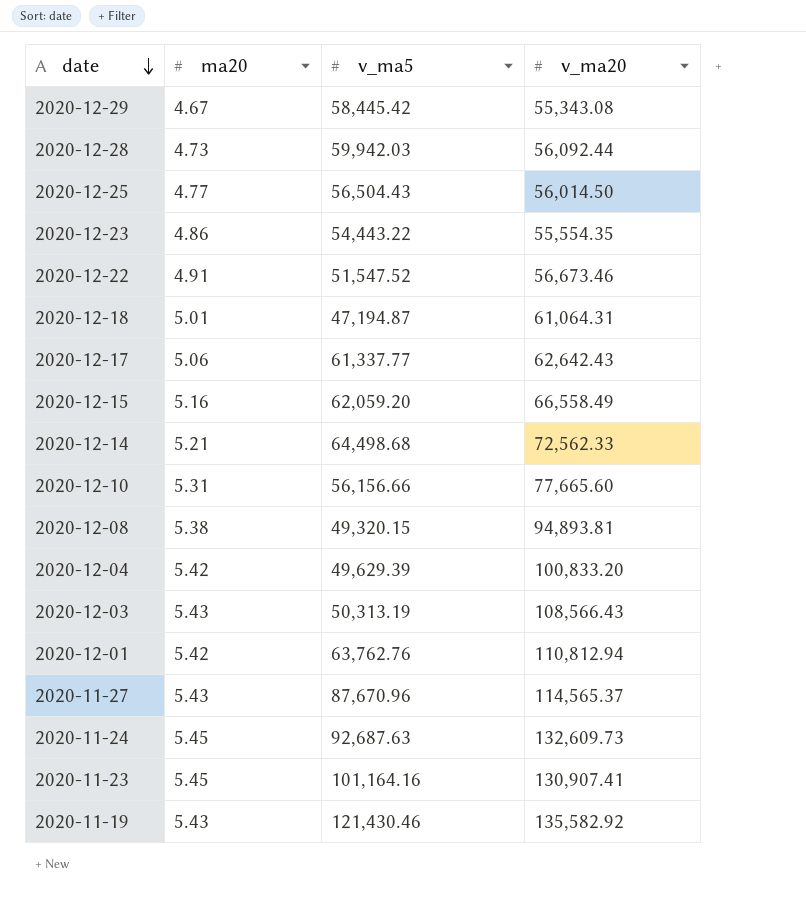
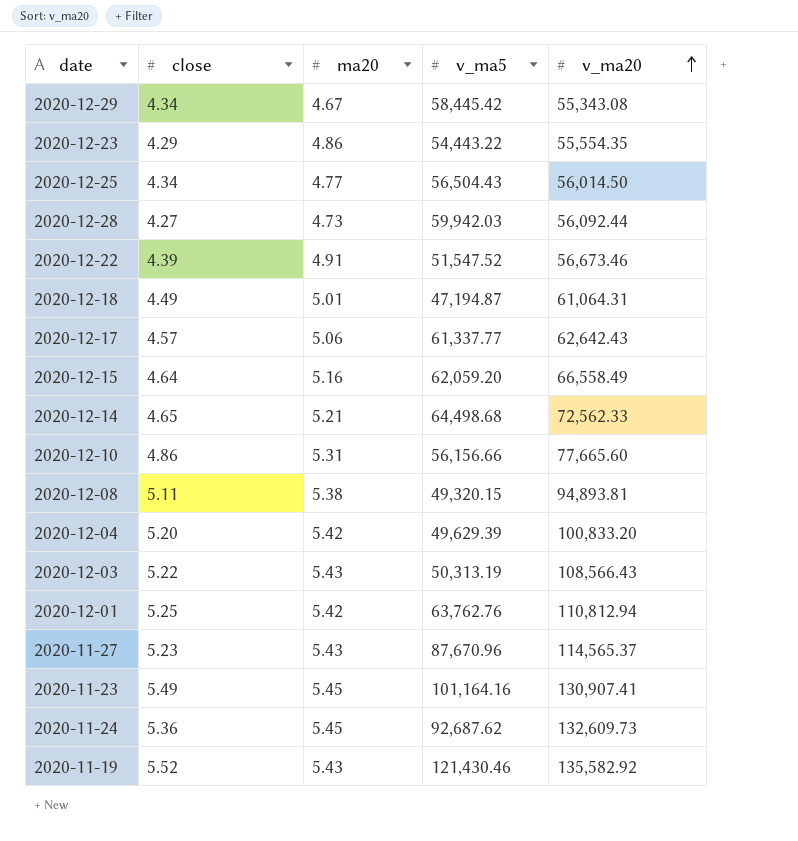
row order: date descending -> v_ma20 ascending
column close | position: none -> 2
2020-11-24 | v_ma5: 92,687.63 -> 92,687.62

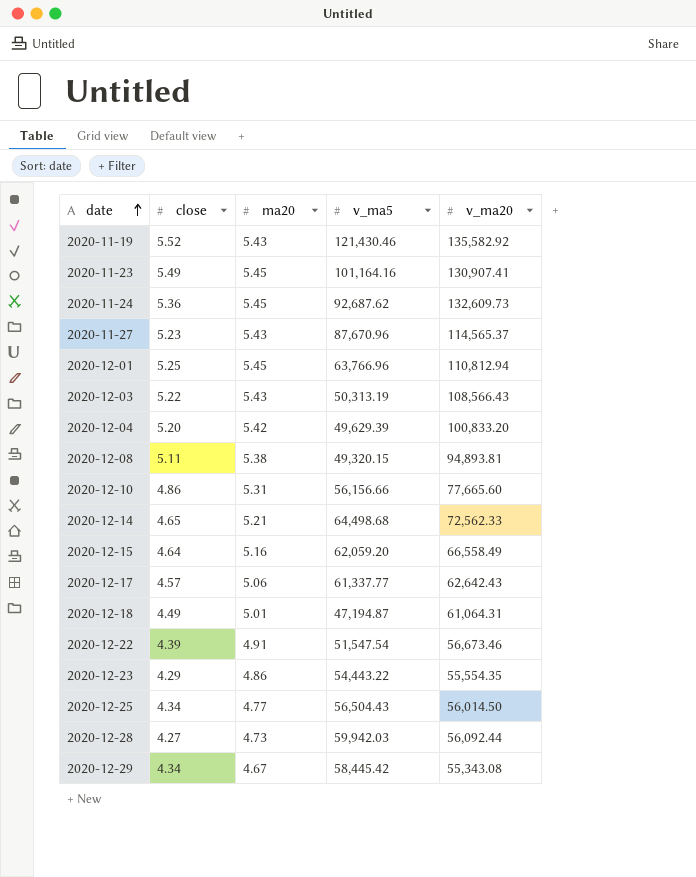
row order: v_ma20 ascending -> date ascending
2020-12-01 | ma20: 5.42 -> 5.45
2020-12-01 | v_ma5: 63,762.76 -> 63,766.96
2020-12-22 | v_ma5: 51,547.52 -> 51,547.54

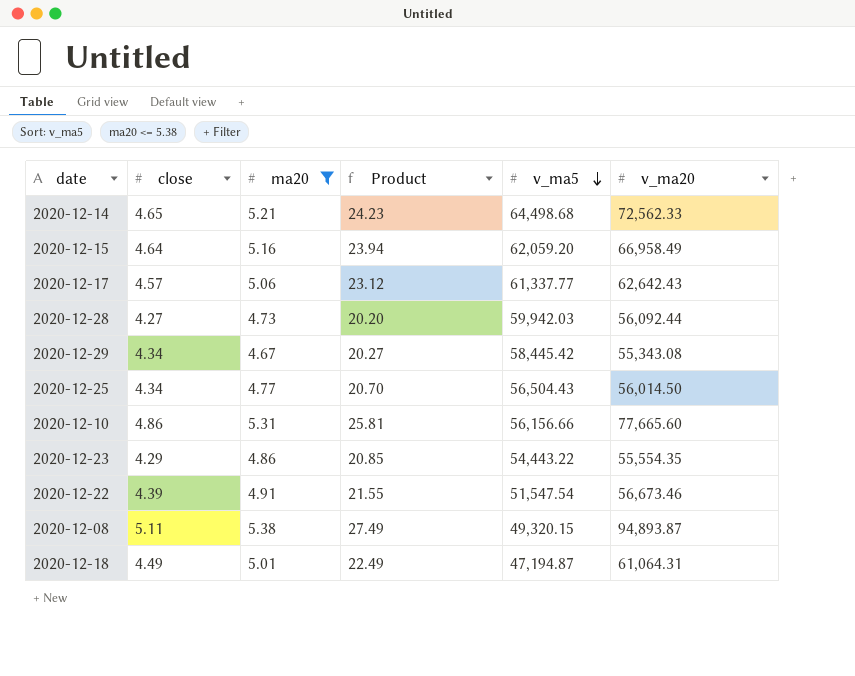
filter: none -> ma20 <= 5.38
row order: date ascending -> v_ma5 descending
column Product | formula: none -> [close] * [ma20]
2020-12-15 | v_ma20: 66,558.49 -> 66,958.49
2020-12-08 | v_ma20: 94,893.81 -> 94,893.87

